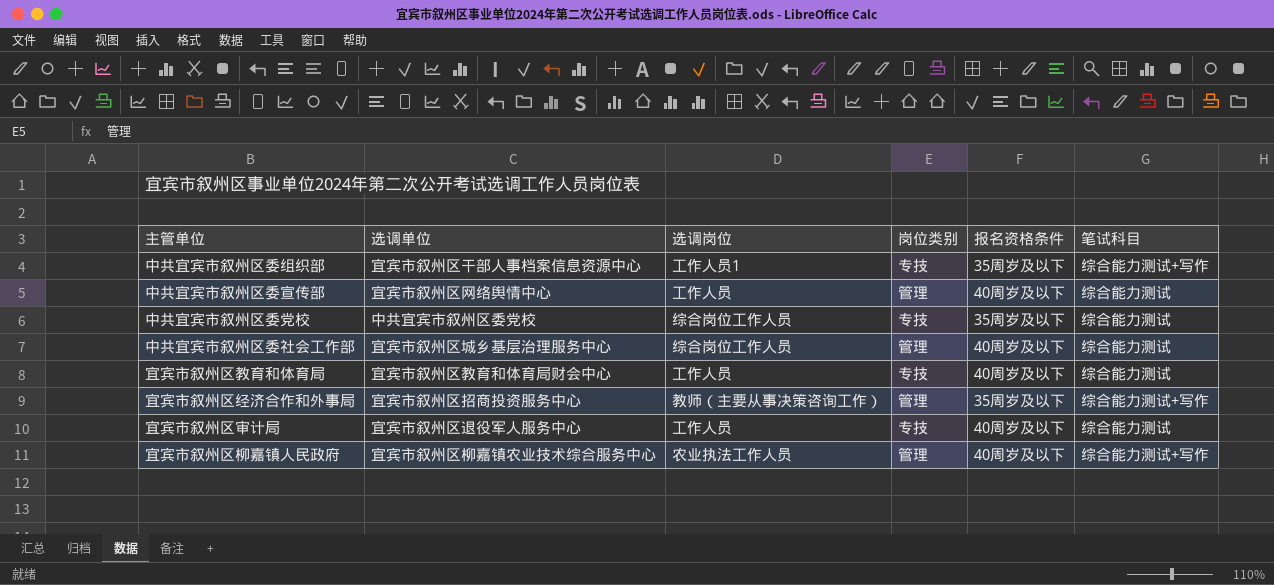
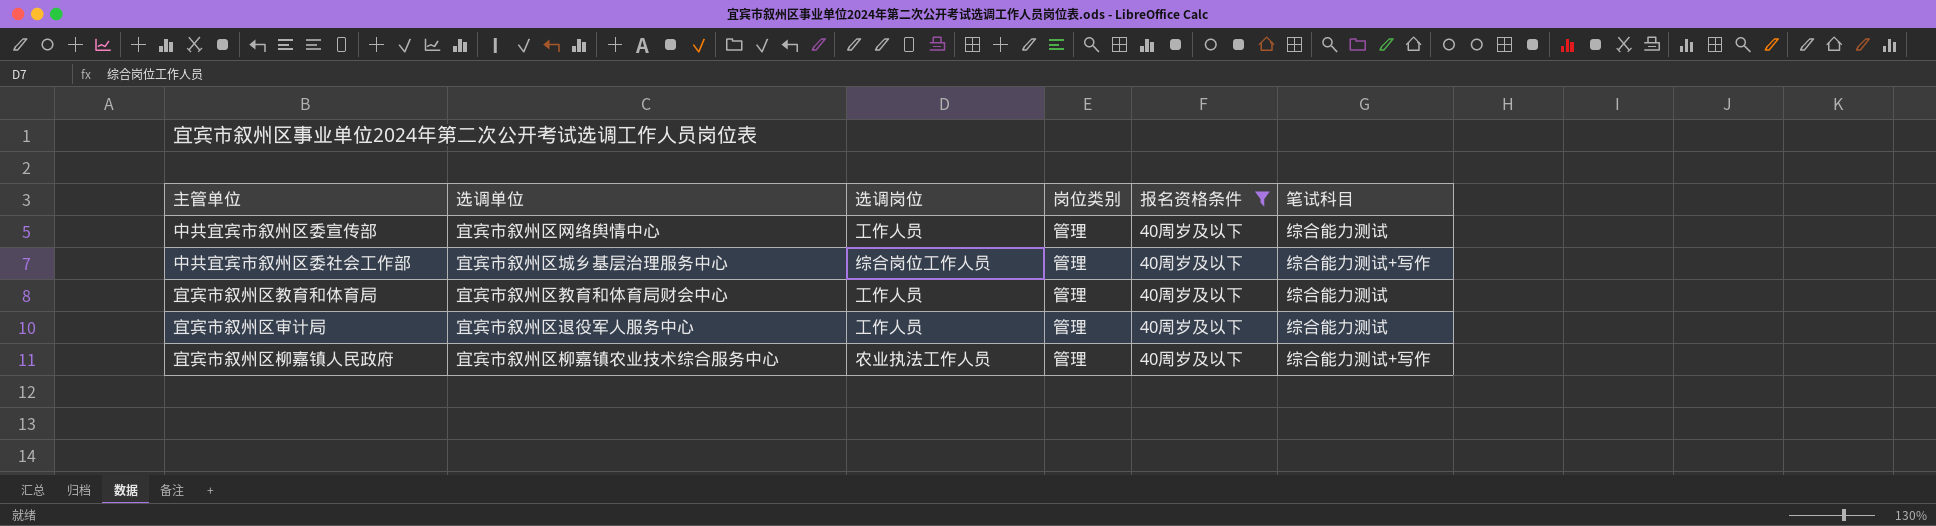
filter: none -> 报名资格条件 = 40周岁及以下
中共宜宾市叙州区委社会工作部 | 笔试科目: 综合能力测试 -> 综合能力测试+写作
宜宾市叙州区教育和体育局 | 岗位类别: 专技 -> 管理
宜宾市叙州区审计局 | 岗位类别: 专技 -> 管理

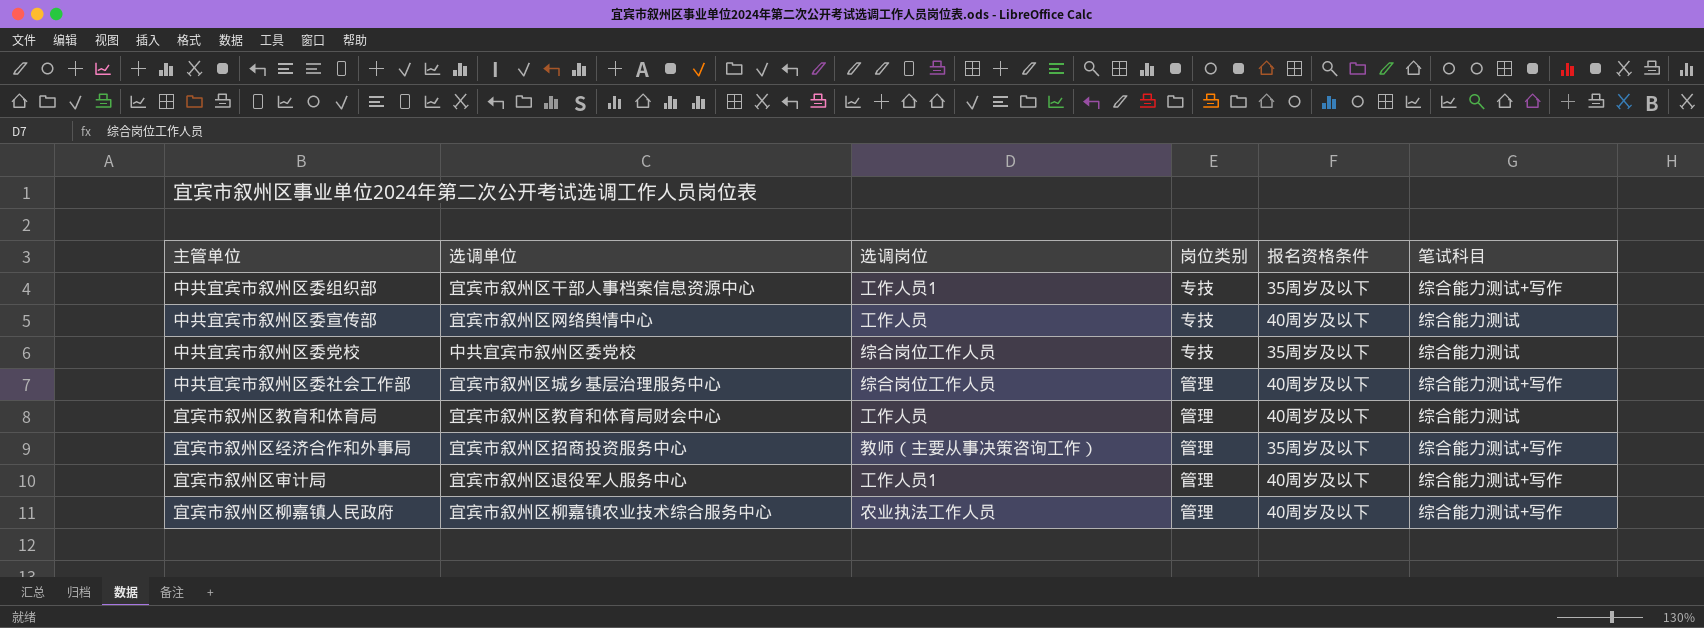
filter: 报名资格条件 = 40周岁及以下 -> none
中共宜宾市叙州区委宣传部 | 岗位类别: 管理 -> 专技
宜宾市叙州区审计局 | 选调岗位: 工作人员 -> 工作人员1
宜宾市叙州区审计局 | 笔试科目: 综合能力测试 -> 综合能力测试+写作

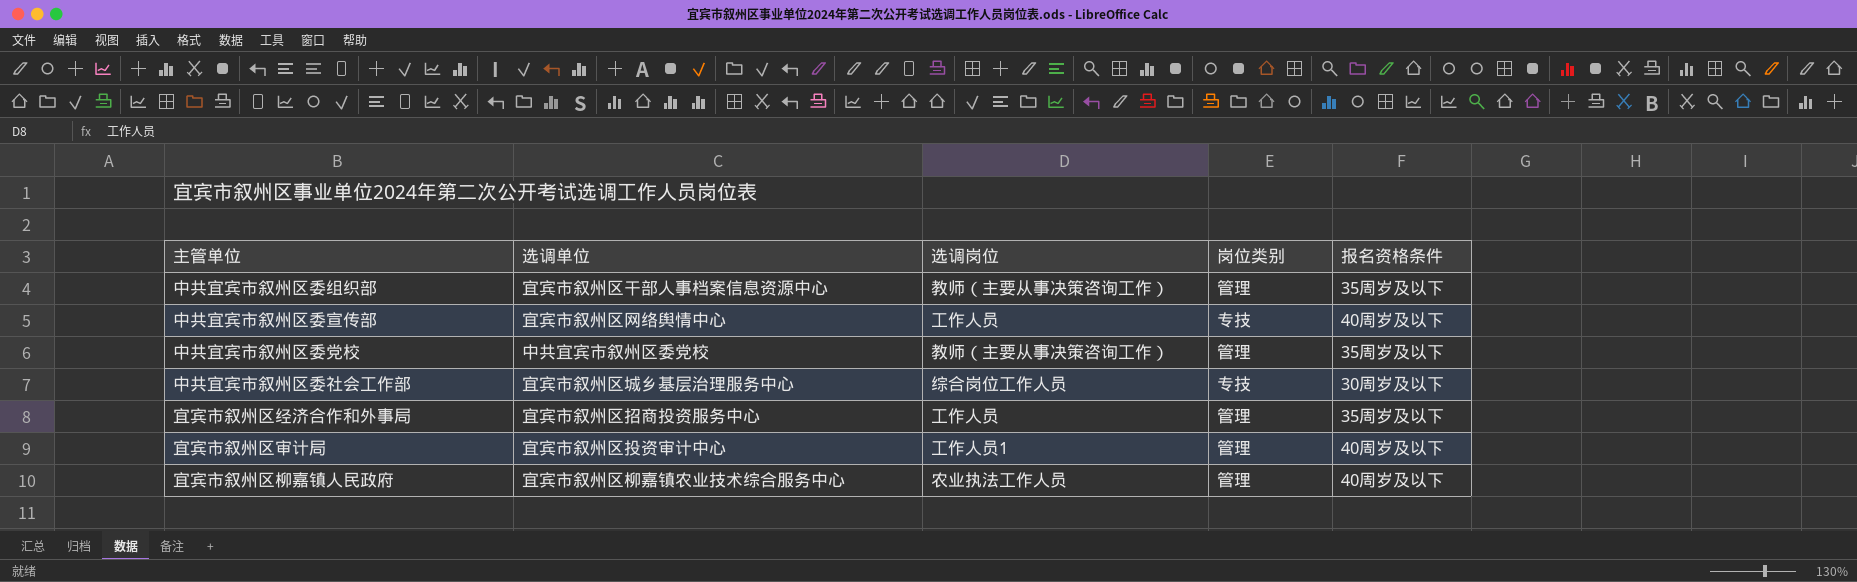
column 笔试科目 | position: 6 -> none
row 宜宾市叙州区教育和体育局: 宜宾市叙州区教育和体育局财会中心 | 工作人员 | 管理 | 40周岁及以下 | 综合能力测试 -> none
中共宜宾市叙州区委组织部 | 选调岗位: 工作人员1 -> 教师（主要从事决策咨询工作）
中共宜宾市叙州区委组织部 | 岗位类别: 专技 -> 管理
中共宜宾市叙州区委党校 | 选调岗位: 综合岗位工作人员 -> 教师（主要从事决策咨询工作）
中共宜宾市叙州区委党校 | 岗位类别: 专技 -> 管理
中共宜宾市叙州区委社会工作部 | 岗位类别: 管理 -> 专技
中共宜宾市叙州区委社会工作部 | 报名资格条件: 40周岁及以下 -> 30周岁及以下
宜宾市叙州区经济合作和外事局 | 选调岗位: 教师（主要从事决策咨询工作） -> 工作人员
宜宾市叙州区审计局 | 选调单位: 宜宾市叙州区退役军人服务中心 -> 宜宾市叙州区投资审计中心

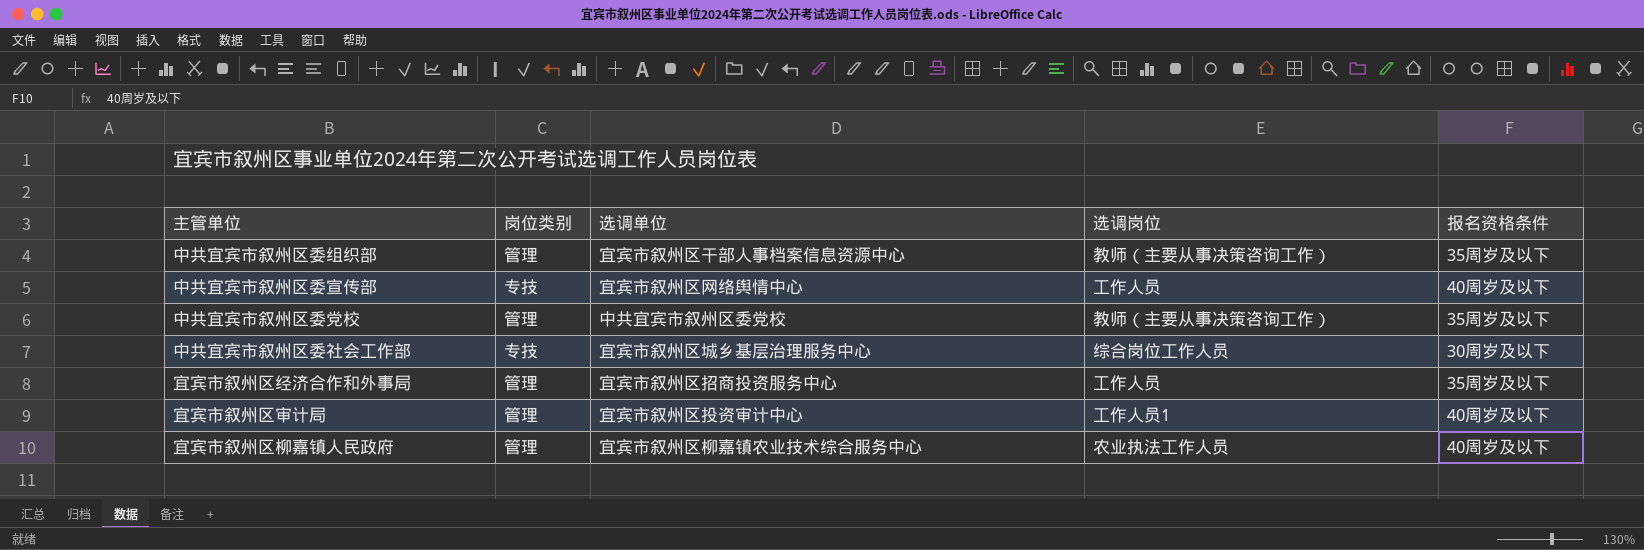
column 岗位类别 | position: 4 -> 2

